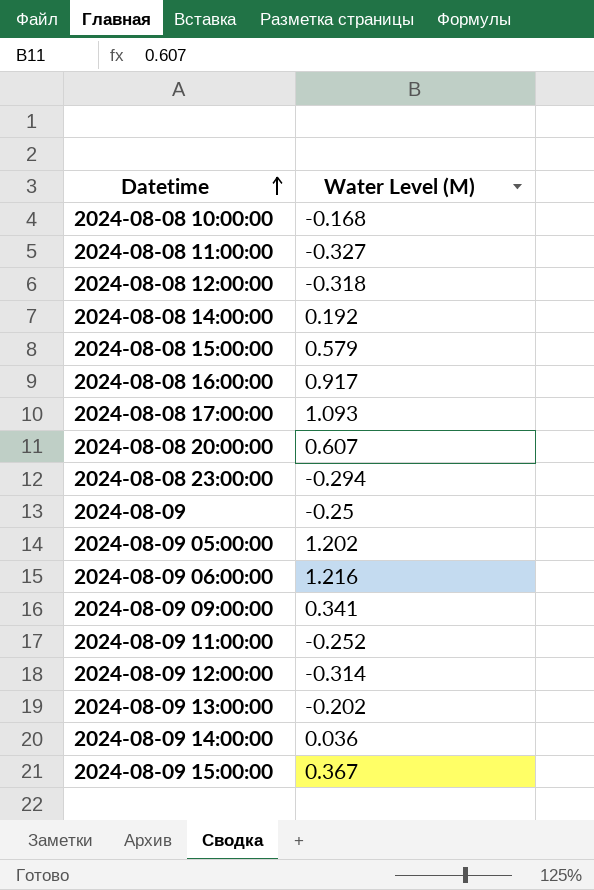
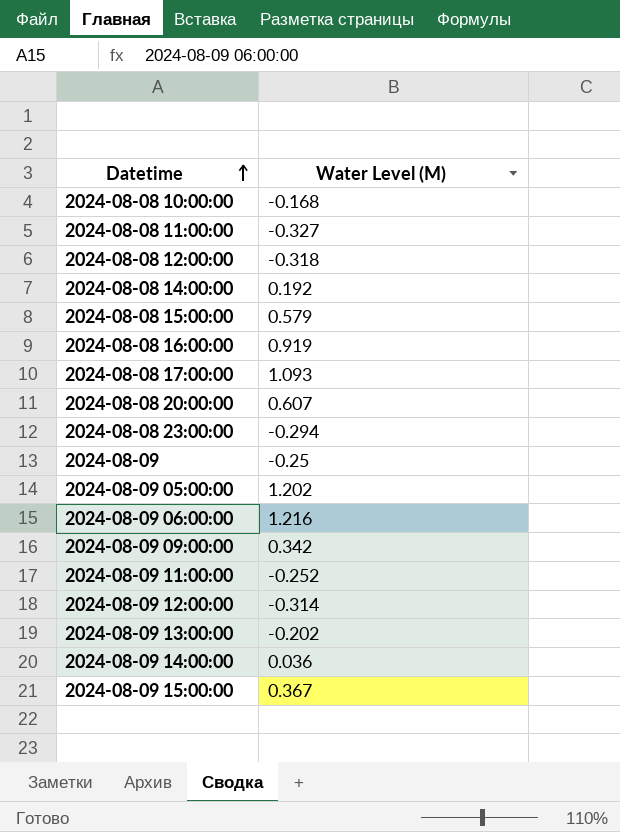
2024-08-08 16:00:00 | Water Level (M): 0.917 -> 0.919
2024-08-09 09:00:00 | Water Level (M): 0.341 -> 0.342

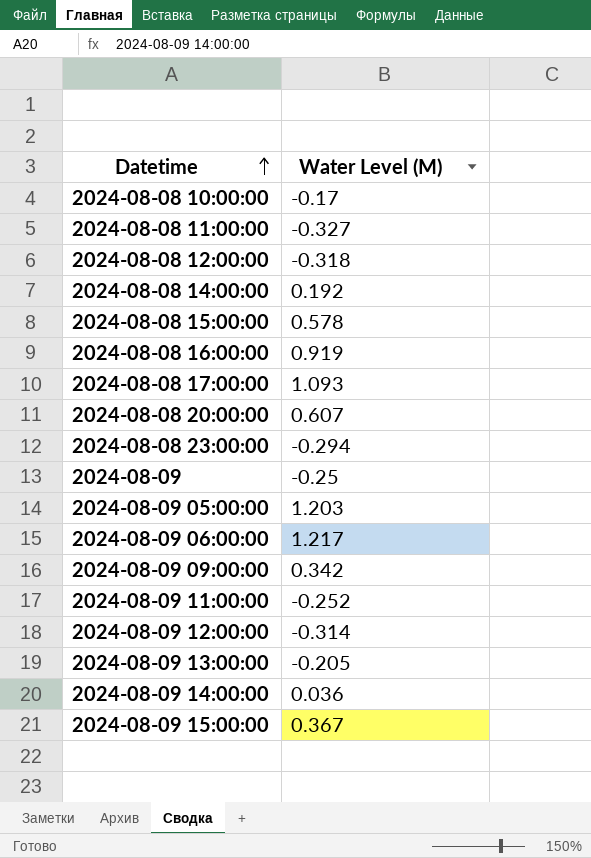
2024-08-08 10:00:00 | Water Level (M): -0.168 -> -0.17
2024-08-08 15:00:00 | Water Level (M): 0.579 -> 0.578
2024-08-09 05:00:00 | Water Level (M): 1.202 -> 1.203
2024-08-09 06:00:00 | Water Level (M): 1.216 -> 1.217
2024-08-09 13:00:00 | Water Level (M): -0.202 -> -0.205

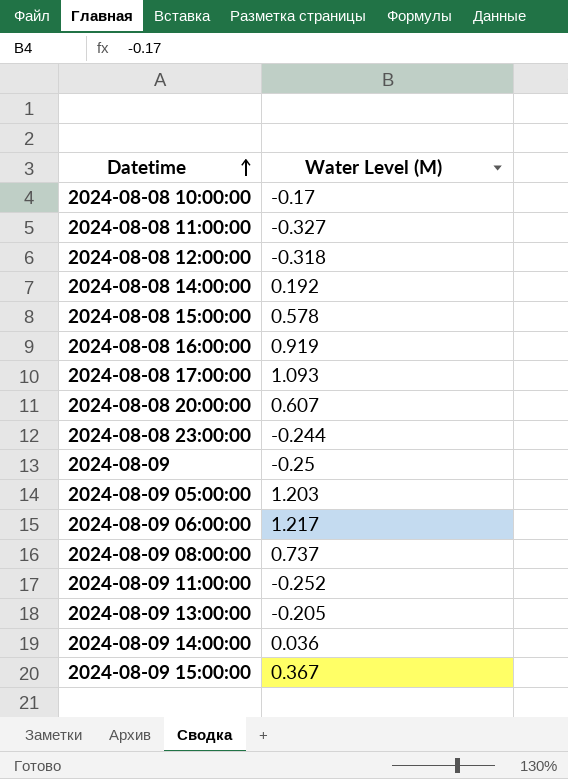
row 2024-08-09 09:00:00: 0.342 -> none
row 2024-08-09 12:00:00: -0.314 -> none
2024-08-08 23:00:00 | Water Level (M): -0.294 -> -0.244
row 2024-08-09 08:00:00: none -> 0.737

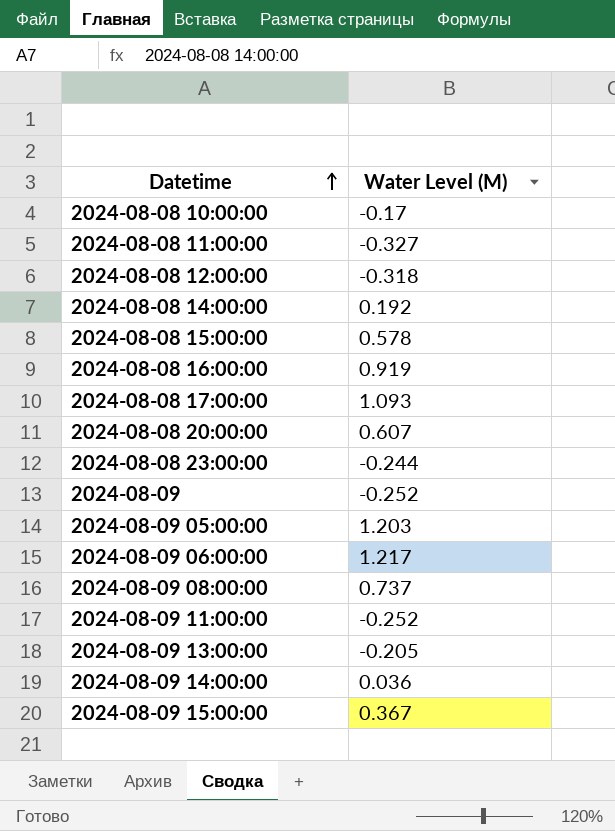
2024-08-09 | Water Level (M): -0.25 -> -0.252

